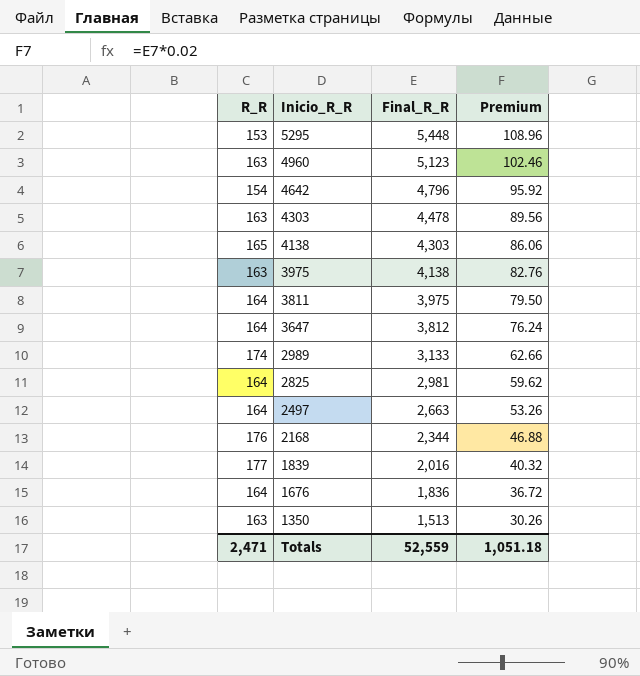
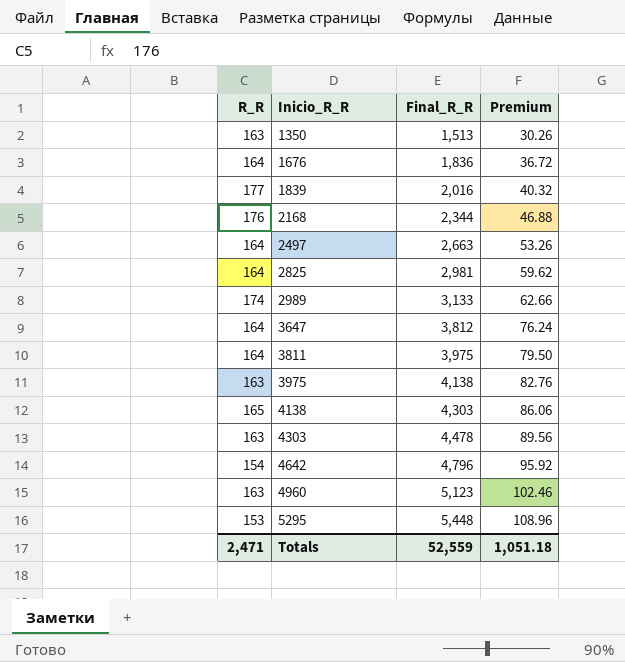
row order: Inicio_R_R descending -> Inicio_R_R ascending

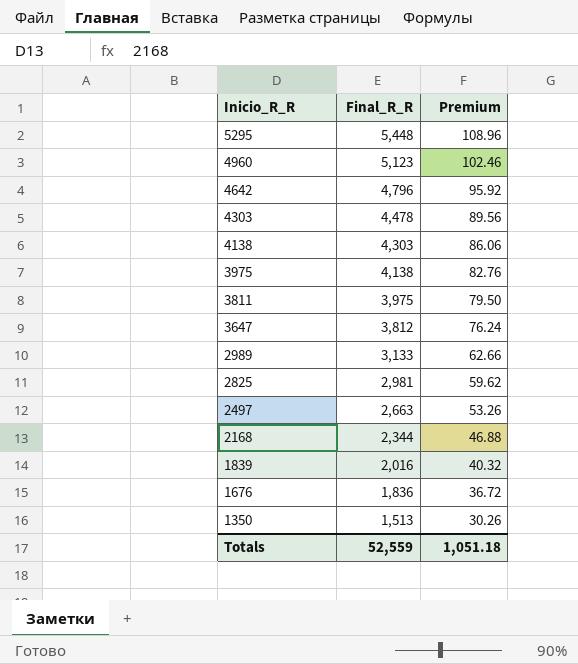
row order: Inicio_R_R ascending -> Inicio_R_R descending
column R_R | position: 1 -> none

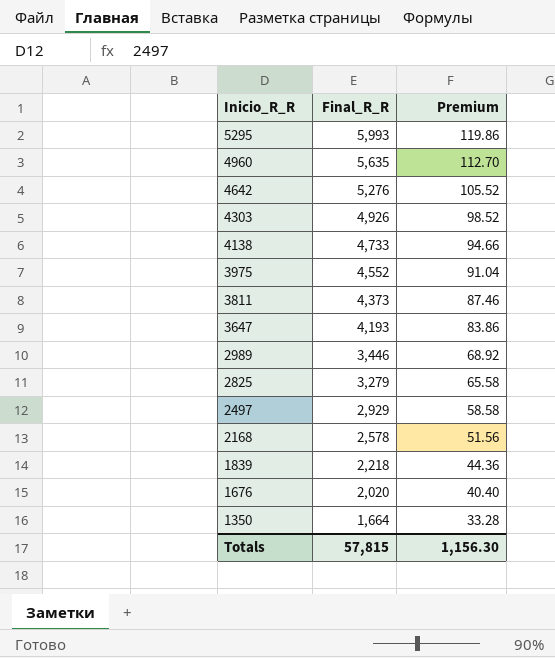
5295 | Final_R_R: 5,448 -> 5,993
5295 | Premium: 108.96 -> 119.86
4960 | Final_R_R: 5,123 -> 5,635
4960 | Premium: 102.46 -> 112.70
4642 | Final_R_R: 4,796 -> 5,276
4642 | Premium: 95.92 -> 105.52
4303 | Final_R_R: 4,478 -> 4,926
4303 | Premium: 89.56 -> 98.52
4138 | Final_R_R: 4,303 -> 4,733
4138 | Premium: 86.06 -> 94.66
3975 | Final_R_R: 4,138 -> 4,552
3975 | Premium: 82.76 -> 91.04
3811 | Final_R_R: 3,975 -> 4,373
3811 | Premium: 79.50 -> 87.46
3647 | Final_R_R: 3,812 -> 4,193
3647 | Premium: 76.24 -> 83.86
2989 | Final_R_R: 3,133 -> 3,446
2989 | Premium: 62.66 -> 68.92
2825 | Final_R_R: 2,981 -> 3,279
2825 | Premium: 59.62 -> 65.58
2497 | Final_R_R: 2,663 -> 2,929
2497 | Premium: 53.26 -> 58.58
2168 | Final_R_R: 2,344 -> 2,578
2168 | Premium: 46.88 -> 51.56
1839 | Final_R_R: 2,016 -> 2,218
1839 | Premium: 40.32 -> 44.36
1676 | Final_R_R: 1,836 -> 2,020
1676 | Premium: 36.72 -> 40.40
1350 | Final_R_R: 1,513 -> 1,664
1350 | Premium: 30.26 -> 33.28
Totals | Final_R_R: 52,559 -> 57,815
Totals | Premium: 1,051.18 -> 1,156.30

